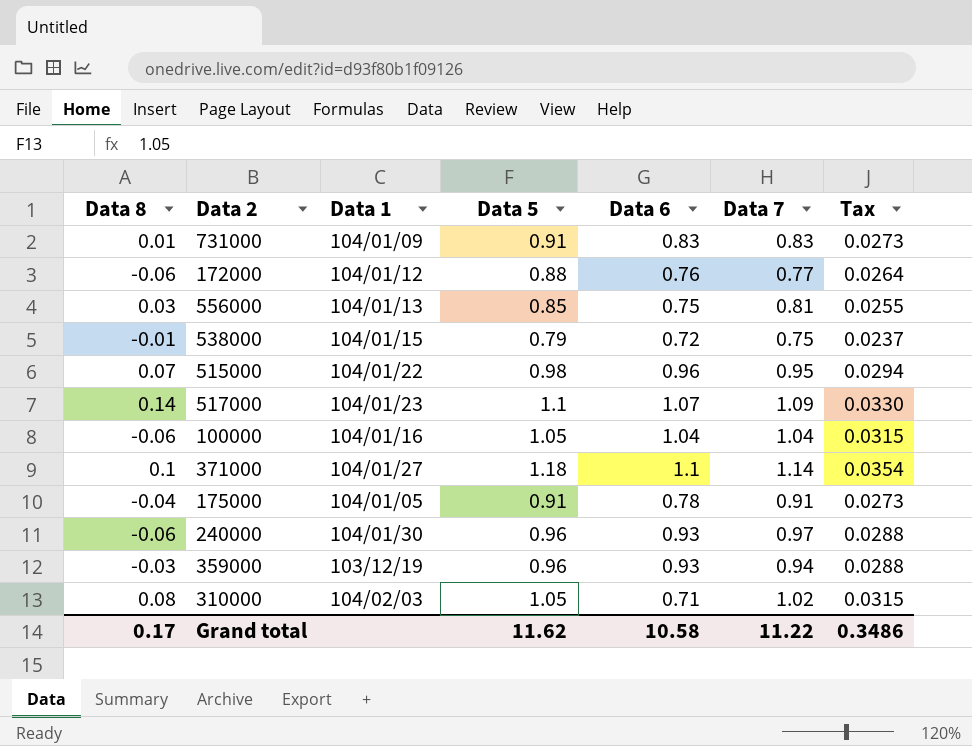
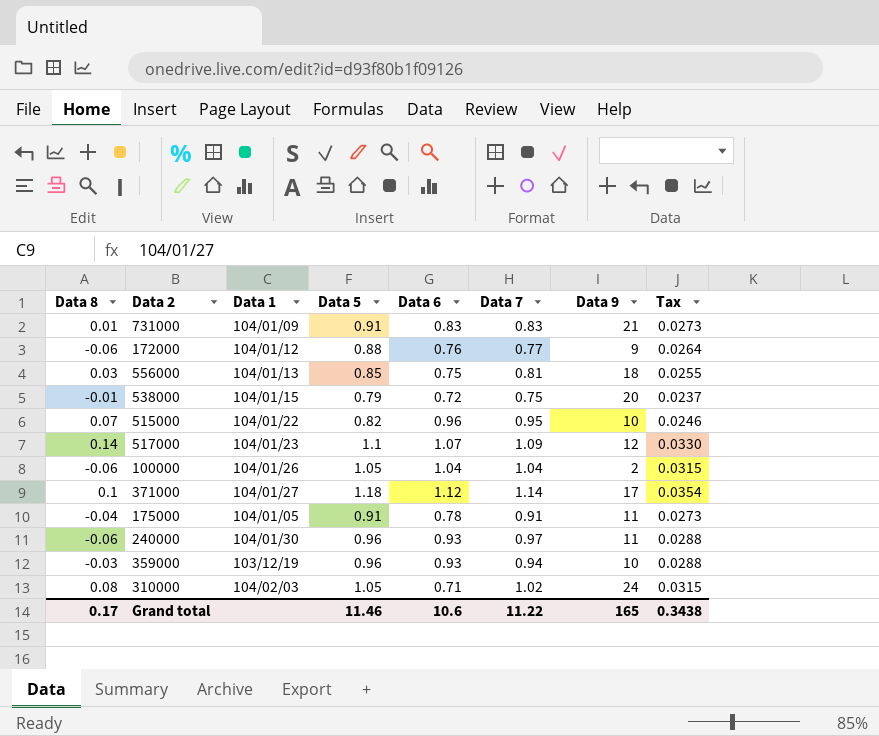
column Data 9 | position: none -> 7
515000 | Data 5: 0.98 -> 0.82
515000 | Tax: 0.0294 -> 0.0246
100000 | Data 1: 104/01/16 -> 104/01/26
371000 | Data 6: 1.1 -> 1.12
Grand total | Data 5: 11.62 -> 11.46
Grand total | Data 6: 10.58 -> 10.6
Grand total | Tax: 0.3486 -> 0.3438

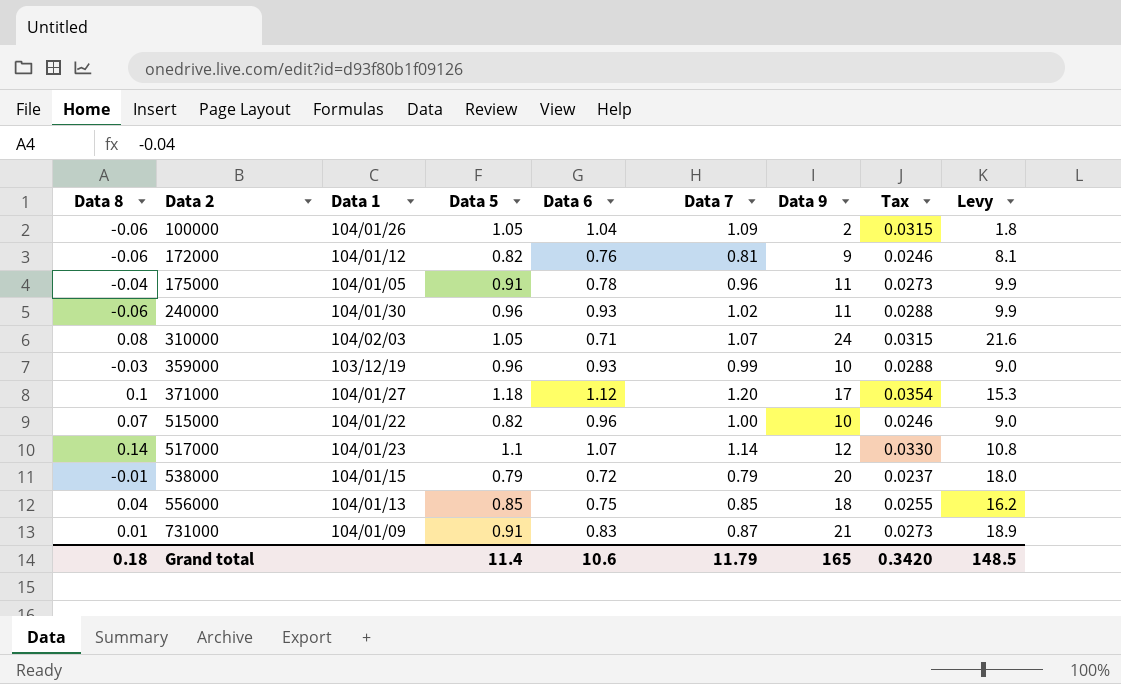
row order: none -> Data 2 ascending
column Levy | formula: none -> [Data 9] * 0.9
100000 | Data 7: 1.04 -> 1.09
172000 | Data 5: 0.88 -> 0.82
172000 | Data 7: 0.77 -> 0.81
172000 | Tax: 0.0264 -> 0.0246
175000 | Data 7: 0.91 -> 0.96
240000 | Data 7: 0.97 -> 1.02
310000 | Data 7: 1.02 -> 1.07
359000 | Data 7: 0.94 -> 0.99
371000 | Data 7: 1.14 -> 1.20
515000 | Data 7: 0.95 -> 1.00
517000 | Data 7: 1.09 -> 1.14
538000 | Data 7: 0.75 -> 0.79
556000 | Data 8: 0.03 -> 0.04
556000 | Data 7: 0.81 -> 0.85
731000 | Data 7: 0.83 -> 0.87
Grand total | Data 8: 0.17 -> 0.18
Grand total | Data 5: 11.46 -> 11.4
Grand total | Data 7: 11.22 -> 11.79
Grand total | Tax: 0.3438 -> 0.3420

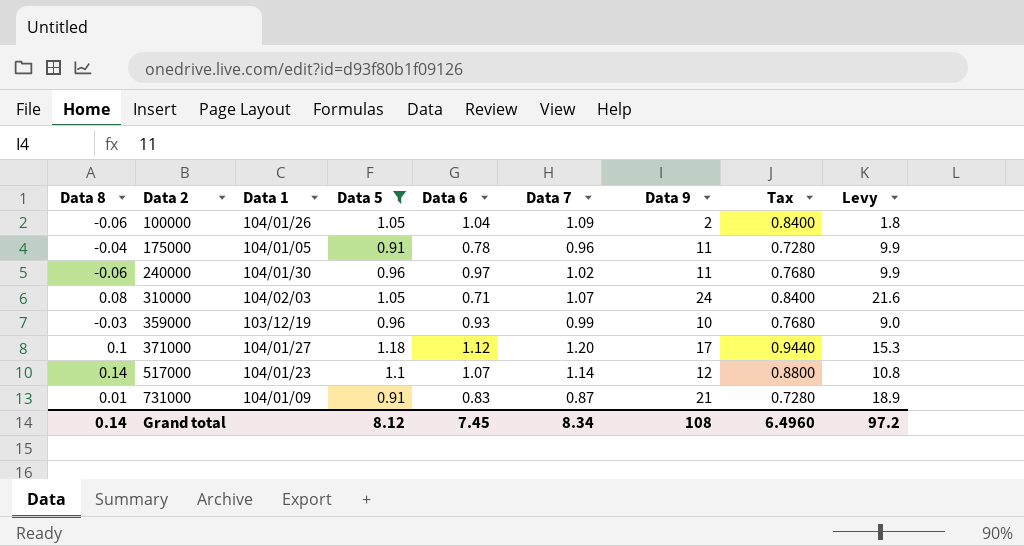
filter: none -> Data 5 >= 0.91
column Tax | formula: [Data 5] * 0.03 -> [Data 5] * 0.8
240000 | Data 6: 0.93 -> 0.97
Grand total | Data 8: 0.18 -> 0.14
Grand total | Data 5: 11.4 -> 8.12
Grand total | Data 6: 10.6 -> 7.45
Grand total | Data 7: 11.79 -> 8.34
Grand total | Data 9: 165 -> 108
Grand total | Tax: 0.3420 -> 6.4960
Grand total | Levy: 148.5 -> 97.2

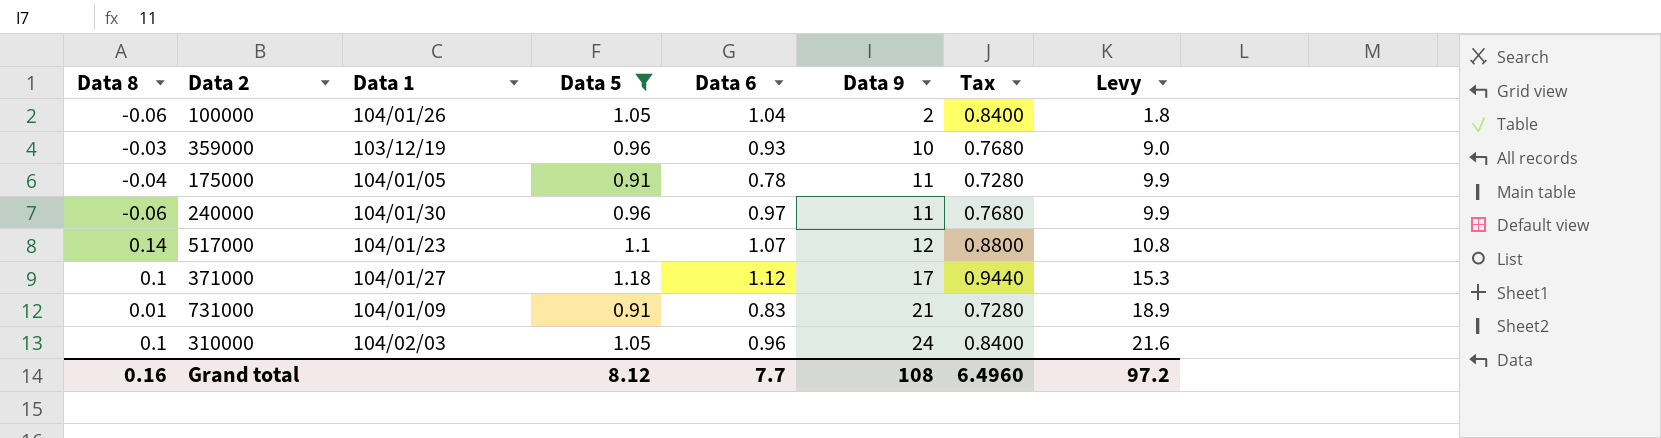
row order: Data 2 ascending -> Data 9 ascending
column Data 7 | position: 6 -> none
310000 | Data 8: 0.08 -> 0.1
310000 | Data 6: 0.71 -> 0.96
Grand total | Data 8: 0.14 -> 0.16
Grand total | Data 6: 7.45 -> 7.7

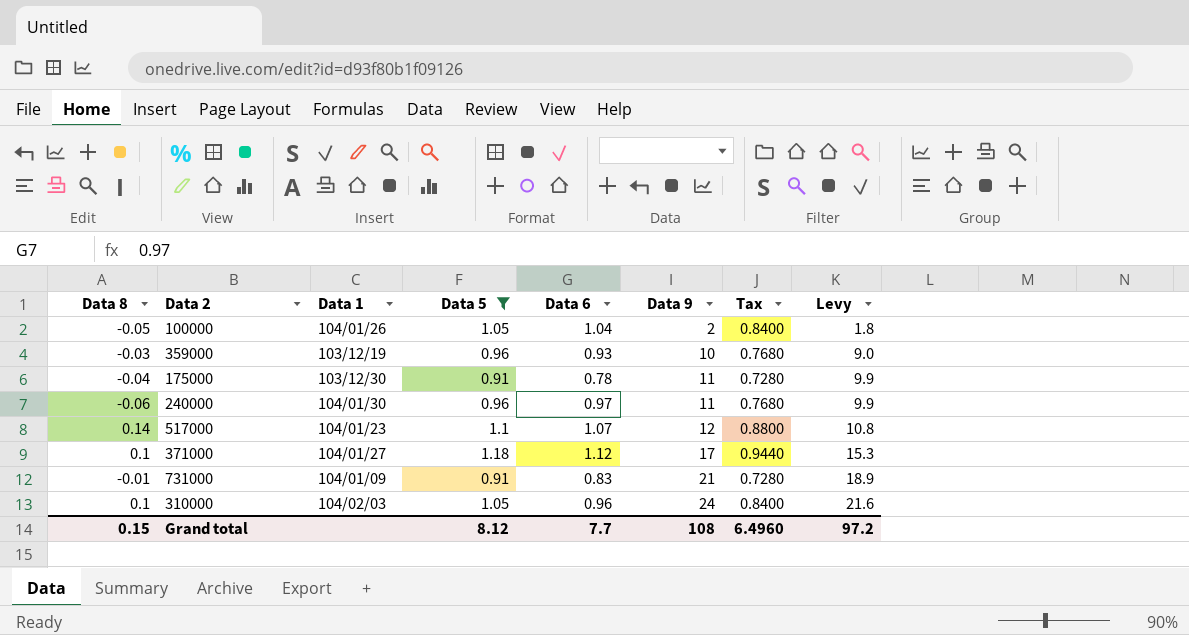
100000 | Data 8: -0.06 -> -0.05
175000 | Data 1: 104/01/05 -> 103/12/30
731000 | Data 8: 0.01 -> -0.01
Grand total | Data 8: 0.16 -> 0.15

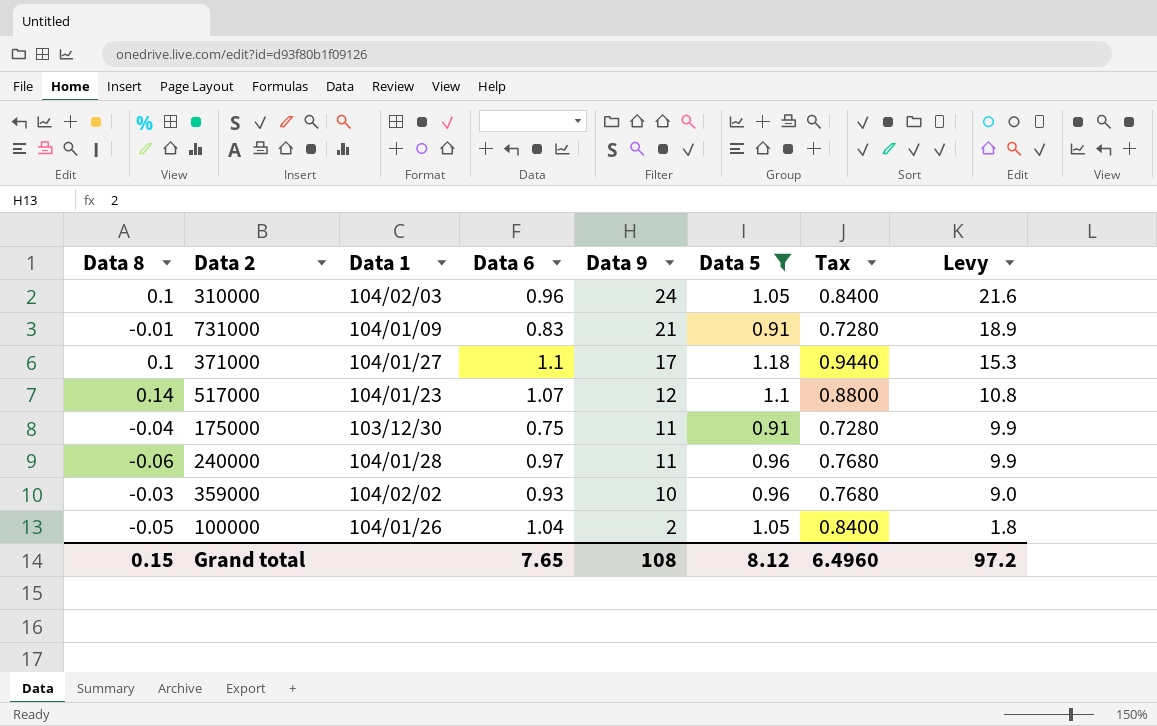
row order: Data 9 ascending -> Data 9 descending
column Data 5 | position: 4 -> 6
371000 | Data 6: 1.12 -> 1.1
175000 | Data 6: 0.78 -> 0.75
240000 | Data 1: 104/01/30 -> 104/01/28
359000 | Data 1: 103/12/19 -> 104/02/02
Grand total | Data 6: 7.7 -> 7.65

